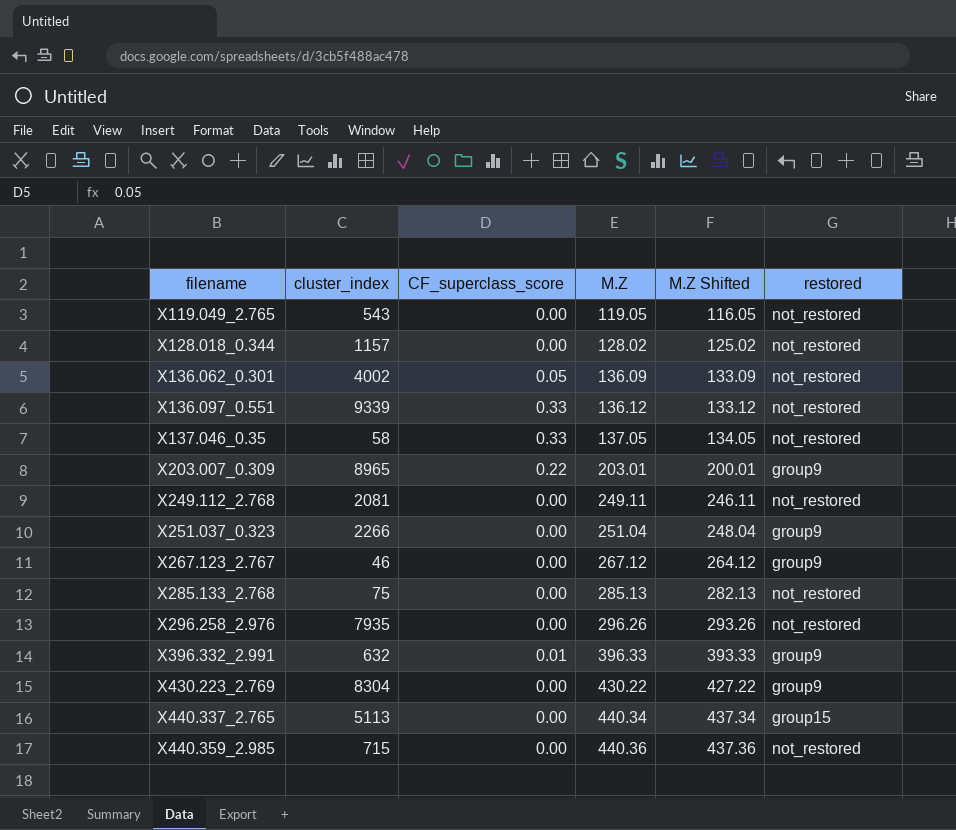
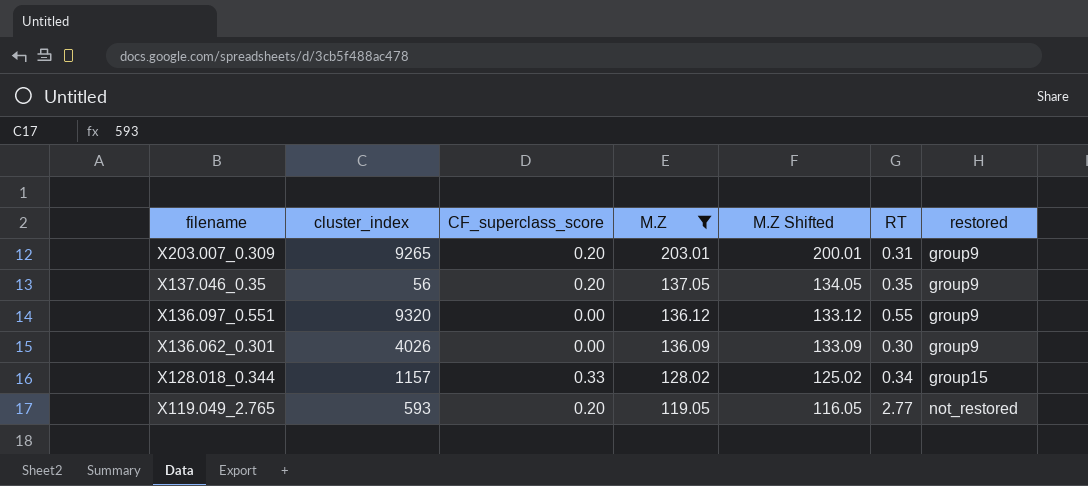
filter: none -> M.Z <= 203.01
row order: filename ascending -> filename descending
column RT | position: none -> 6
X203.007_0.309 | cluster_index: 8965 -> 9265
X203.007_0.309 | CF_superclass_score: 0.22 -> 0.20
X137.046_0.35 | cluster_index: 58 -> 56
X137.046_0.35 | CF_superclass_score: 0.33 -> 0.20
X137.046_0.35 | restored: not_restored -> group9
X136.097_0.551 | cluster_index: 9339 -> 9320
X136.097_0.551 | CF_superclass_score: 0.33 -> 0.00
X136.097_0.551 | restored: not_restored -> group9
X136.062_0.301 | cluster_index: 4002 -> 4026
X136.062_0.301 | CF_superclass_score: 0.05 -> 0.00
X136.062_0.301 | restored: not_restored -> group9
X128.018_0.344 | CF_superclass_score: 0.00 -> 0.33
X128.018_0.344 | restored: not_restored -> group15
X119.049_2.765 | cluster_index: 543 -> 593
X119.049_2.765 | CF_superclass_score: 0.00 -> 0.20

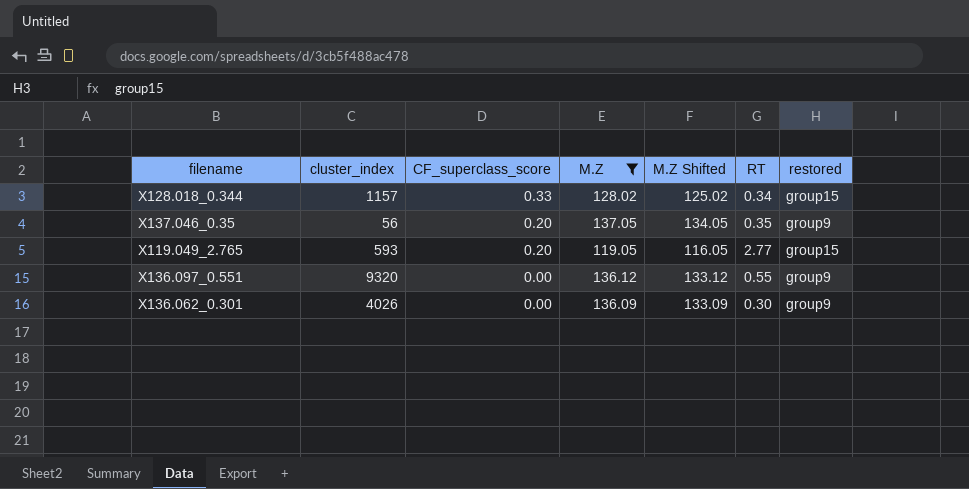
row order: filename descending -> CF_superclass_score descending
row X203.007_0.309: 9265 | 0.20 | 203.01 | 200.01 | 0.31 | group9 -> none
X119.049_2.765 | restored: not_restored -> group15

